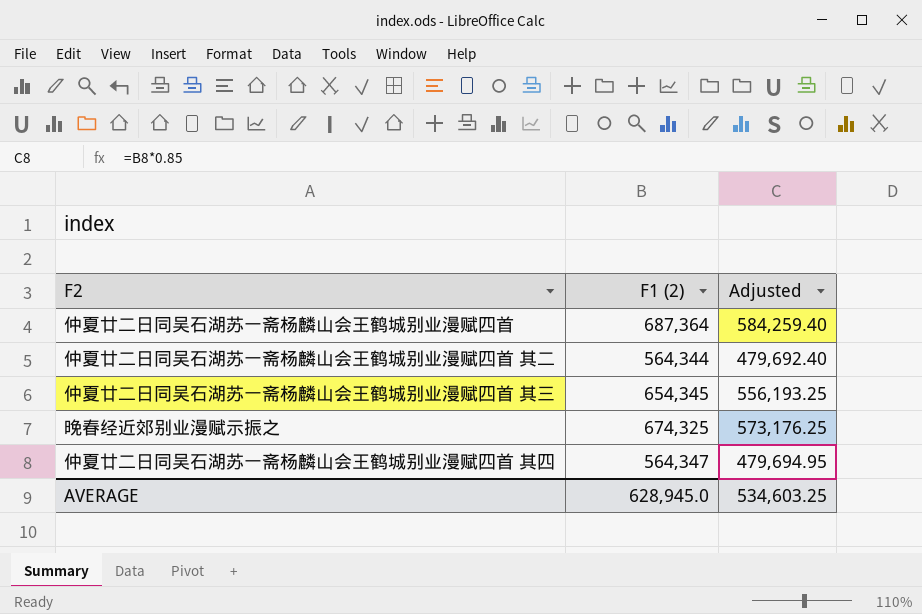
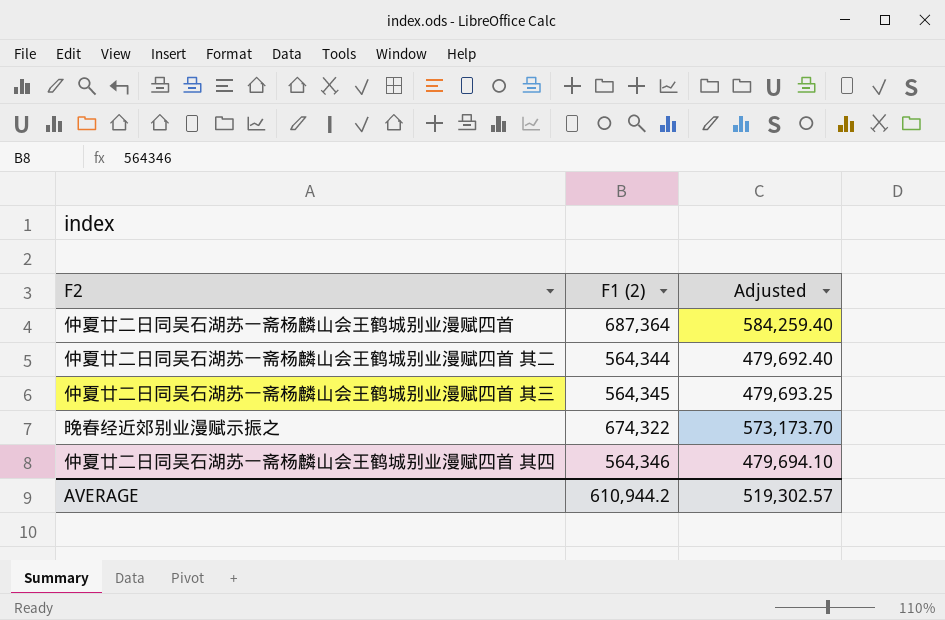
仲夏廿二日同吴石湖苏一斋杨麟山会王鹤城别业漫赋四首 其三 | F1 (2): 654,345 -> 564,345
仲夏廿二日同吴石湖苏一斋杨麟山会王鹤城别业漫赋四首 其三 | Adjusted: 556,193.25 -> 479,693.25
晚春经近郊别业漫赋示振之 | F1 (2): 674,325 -> 674,322
晚春经近郊别业漫赋示振之 | Adjusted: 573,176.25 -> 573,173.70
仲夏廿二日同吴石湖苏一斋杨麟山会王鹤城别业漫赋四首 其四 | F1 (2): 564,347 -> 564,346
仲夏廿二日同吴石湖苏一斋杨麟山会王鹤城别业漫赋四首 其四 | Adjusted: 479,694.95 -> 479,694.10
AVERAGE | F1 (2): 628,945.0 -> 610,944.2
AVERAGE | Adjusted: 534,603.25 -> 519,302.57

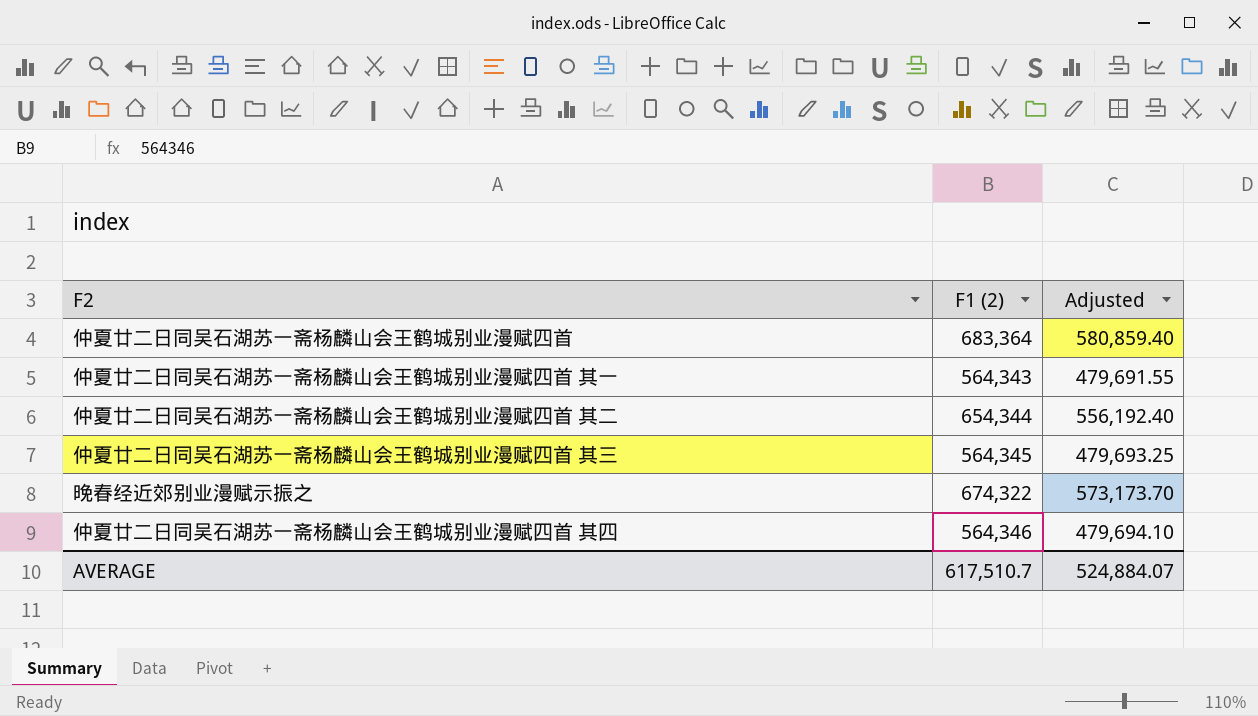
仲夏廿二日同吴石湖苏一斋杨麟山会王鹤城别业漫赋四首 | F1 (2): 687,364 -> 683,364
仲夏廿二日同吴石湖苏一斋杨麟山会王鹤城别业漫赋四首 | Adjusted: 584,259.40 -> 580,859.40
row 仲夏廿二日同吴石湖苏一斋杨麟山会王鹤城别业漫赋四首 其一: none -> 564,343 | 479,691.55
仲夏廿二日同吴石湖苏一斋杨麟山会王鹤城别业漫赋四首 其二 | F1 (2): 564,344 -> 654,344
仲夏廿二日同吴石湖苏一斋杨麟山会王鹤城别业漫赋四首 其二 | Adjusted: 479,692.40 -> 556,192.40
AVERAGE | F1 (2): 610,944.2 -> 617,510.7
AVERAGE | Adjusted: 519,302.57 -> 524,884.07

